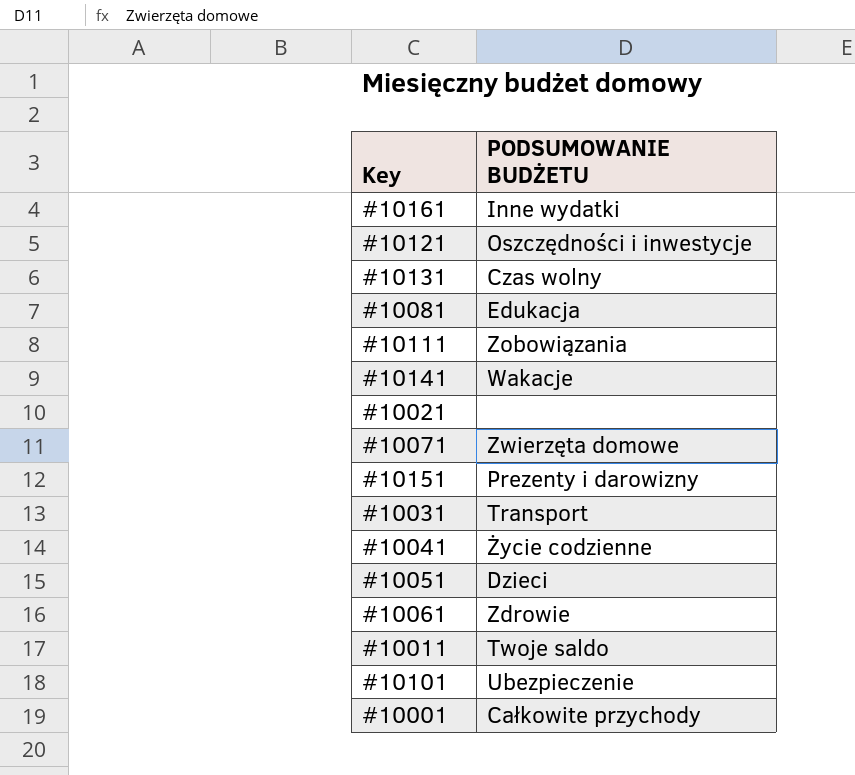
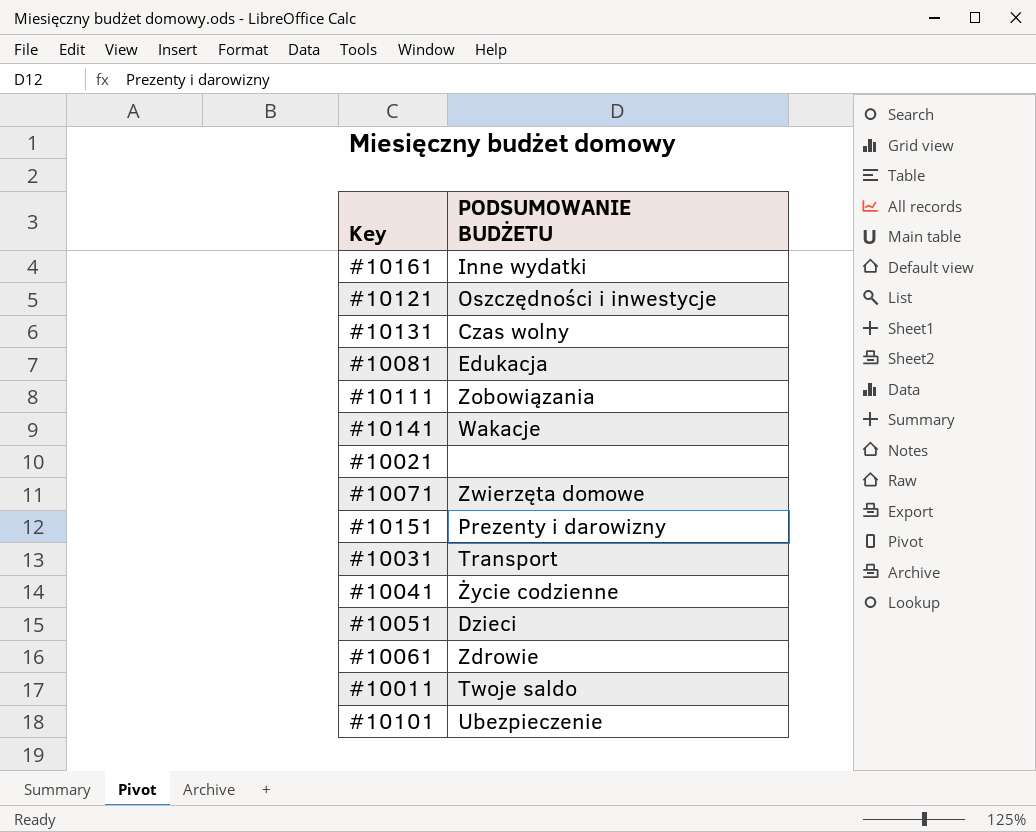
row #10001: Całkowite przychody -> none

